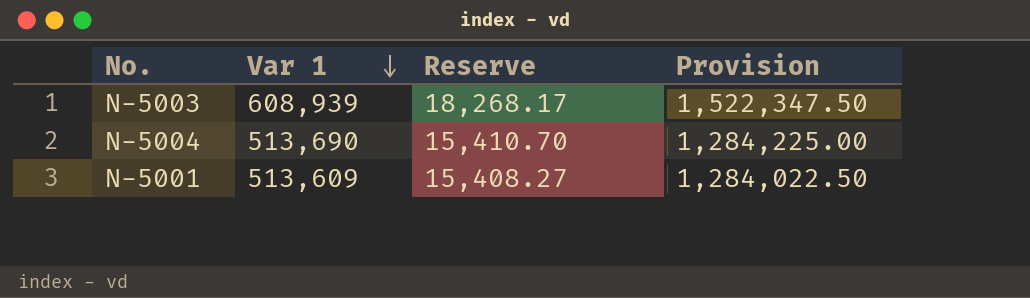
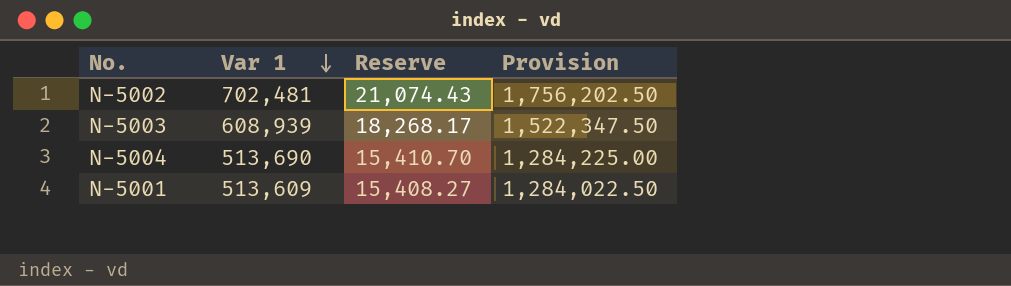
row N-5002: none -> 702,481 | 21,074.43 | 1,756,202.50

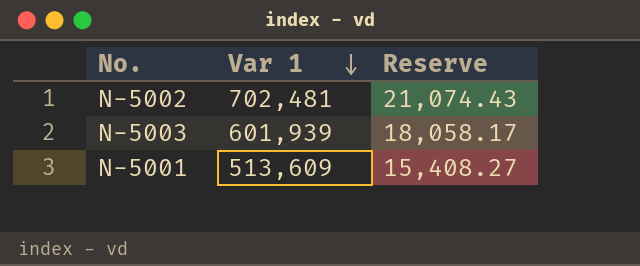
column Provision | formula: [Var 1] * 2.5 -> none
row N-5004: 513,690 | 15,410.70 | 1,284,225.00 -> none
N-5003 | Var 1: 608,939 -> 601,939
N-5003 | Reserve: 18,268.17 -> 18,058.17

